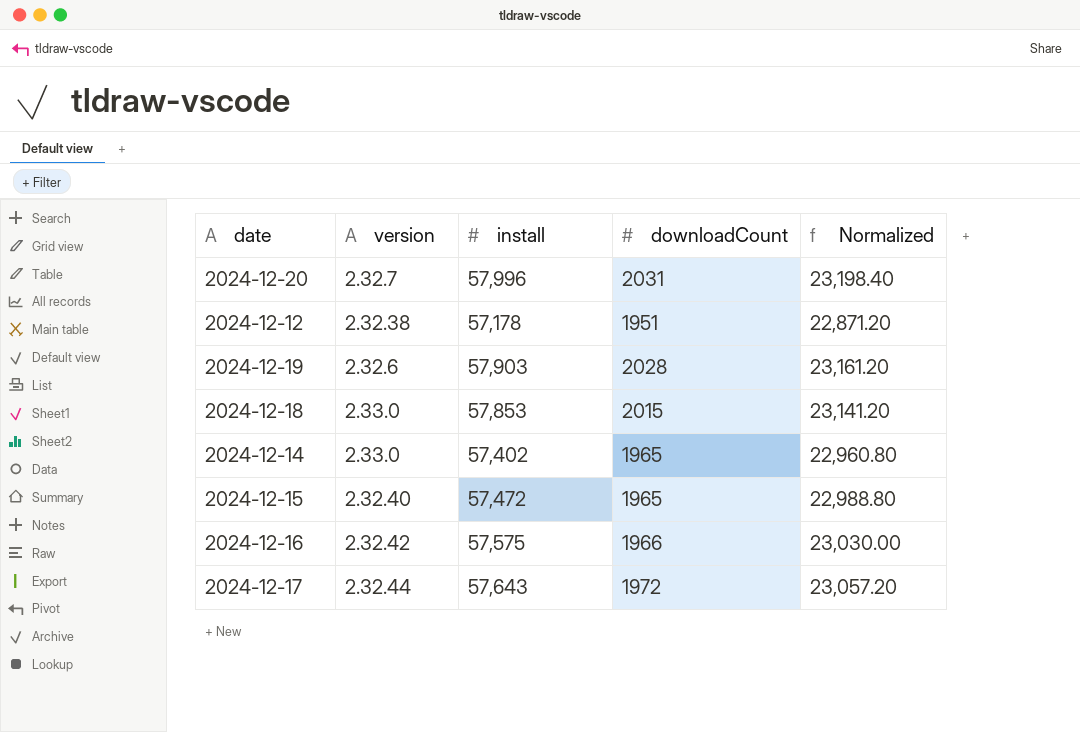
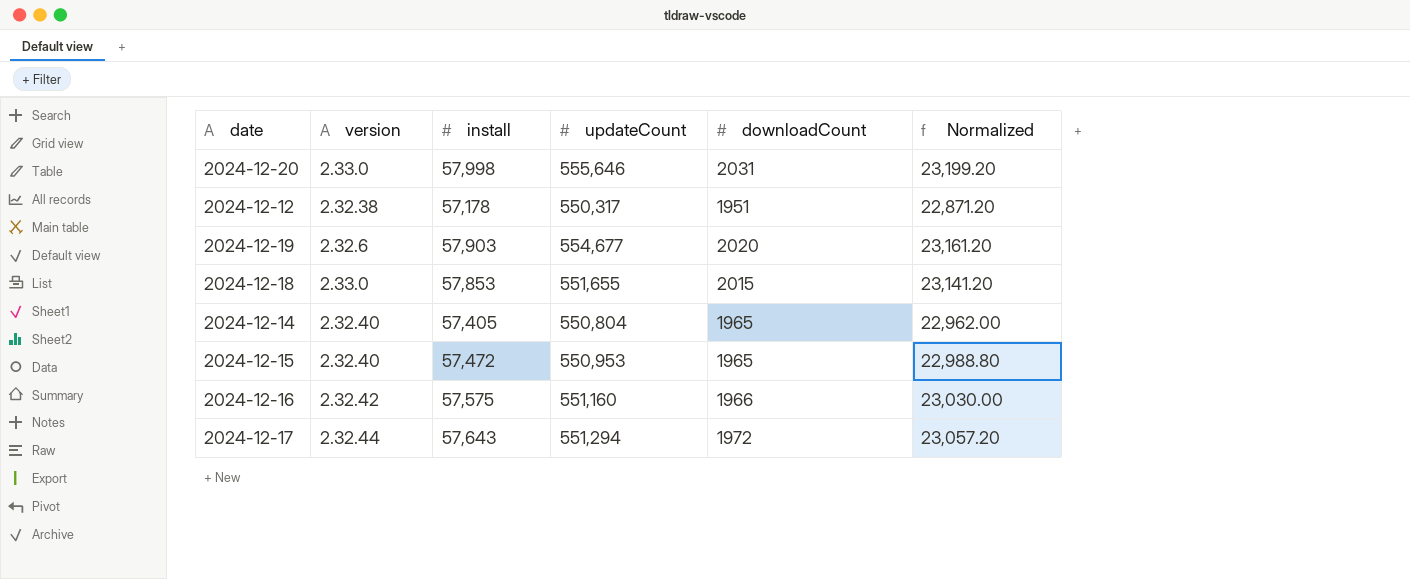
column updateCount | position: none -> 4
2024-12-20 | version: 2.32.7 -> 2.33.0
2024-12-20 | install: 57,996 -> 57,998
2024-12-20 | Normalized: 23,198.40 -> 23,199.20
2024-12-19 | downloadCount: 2028 -> 2020
2024-12-14 | version: 2.33.0 -> 2.32.40
2024-12-14 | install: 57,402 -> 57,405
2024-12-14 | Normalized: 22,960.80 -> 22,962.00

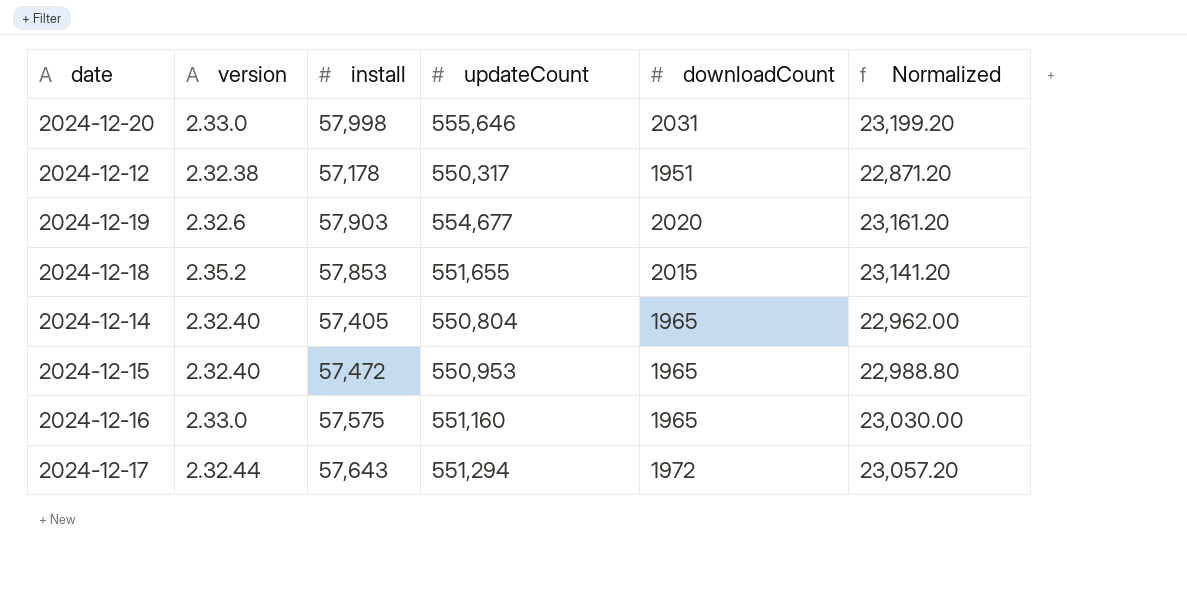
2024-12-18 | version: 2.33.0 -> 2.35.2
2024-12-16 | version: 2.32.42 -> 2.33.0
2024-12-16 | downloadCount: 1966 -> 1965

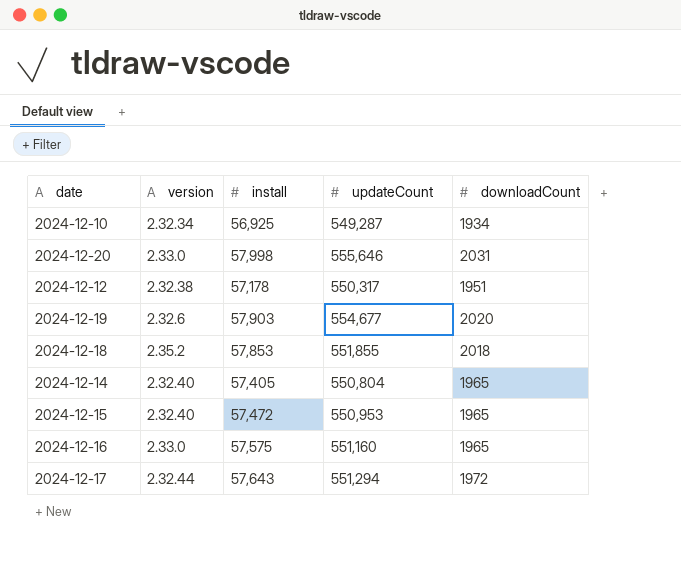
column Normalized | formula: [install] * 0.4 -> none
row 2024-12-10: none -> 2.32.34 | 56,925 | 549,287 | 1934
2024-12-18 | updateCount: 551,655 -> 551,855
2024-12-18 | downloadCount: 2015 -> 2018

